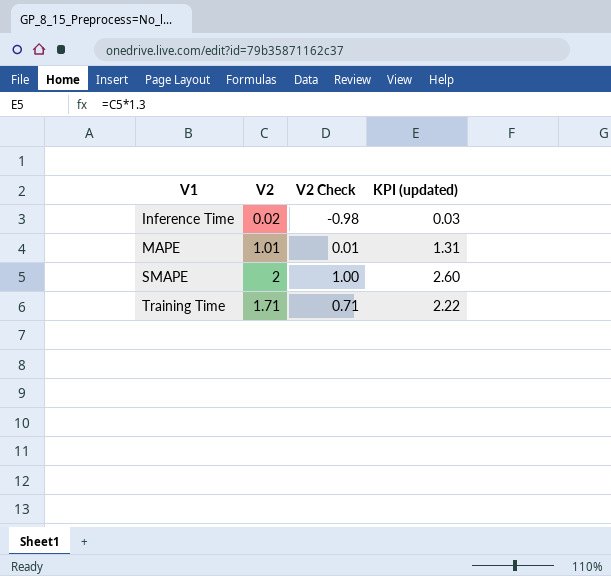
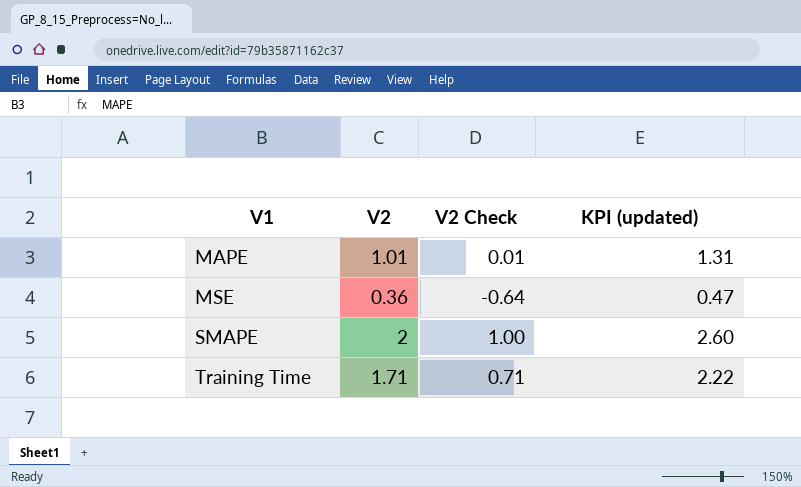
row Inference Time: 0.02 | -0.98 | 0.03 -> none
row MSE: none -> 0.36 | -0.64 | 0.47

